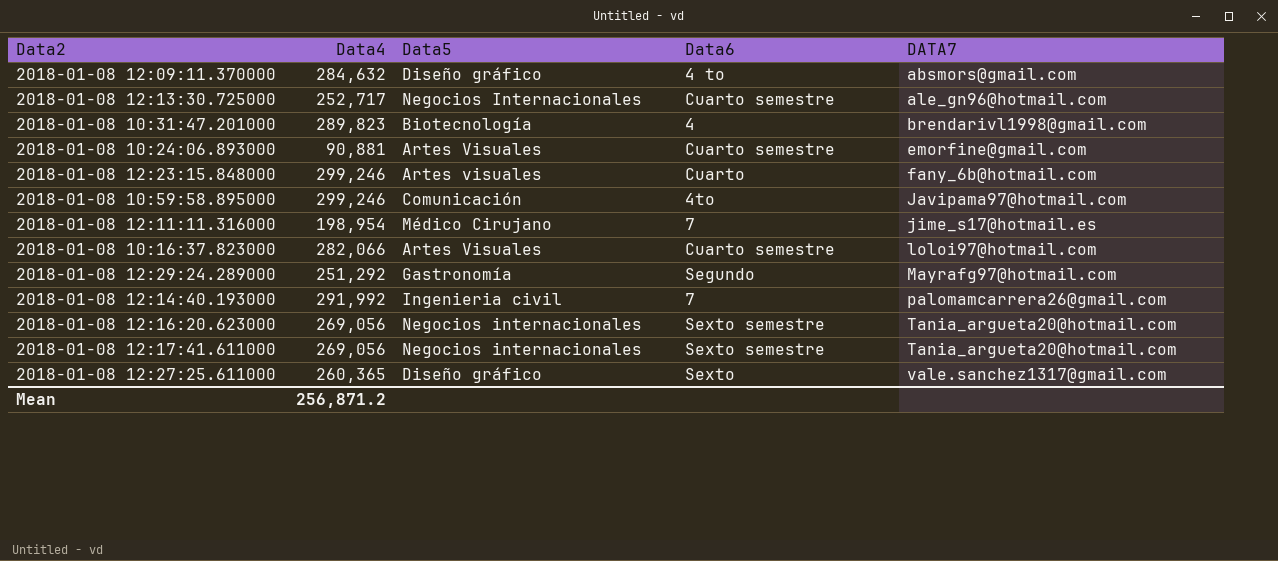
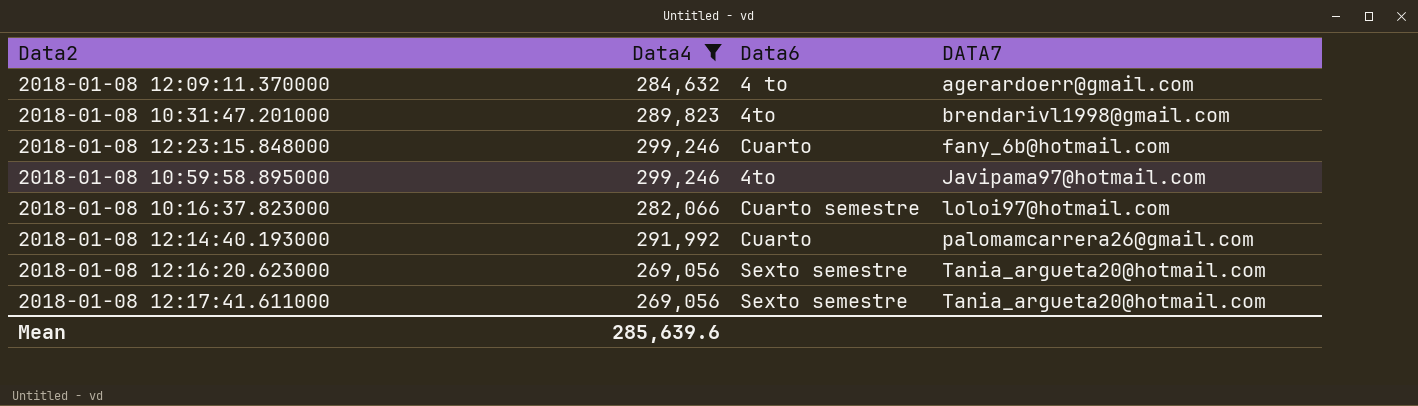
filter: none -> Data4 >= 269,056
column Data5 | position: 3 -> none
2018-01-08 12:09:11.370000 | DATA7: absmors@gmail.com -> agerardoerr@gmail.com
2018-01-08 10:31:47.201000 | Data6: 4 -> 4to
2018-01-08 12:14:40.193000 | Data6: 7 -> Cuarto
Mean | Data4: 256,871.2 -> 285,639.6

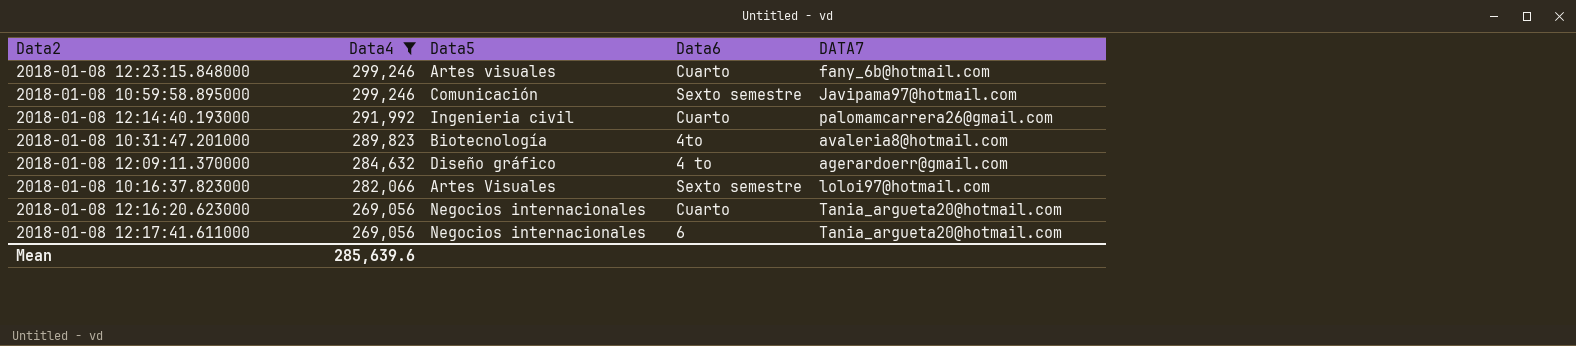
row order: DATA7 ascending -> Data4 descending
column Data5 | position: none -> 3
2018-01-08 10:59:58.895000 | Data6: 4to -> Sexto semestre
2018-01-08 10:31:47.201000 | DATA7: brendarivl1998@gmail.com -> avaleria8@hotmail.com
2018-01-08 10:16:37.823000 | Data6: Cuarto semestre -> Sexto semestre
2018-01-08 12:16:20.623000 | Data6: Sexto semestre -> Cuarto
2018-01-08 12:17:41.611000 | Data6: Sexto semestre -> 6

